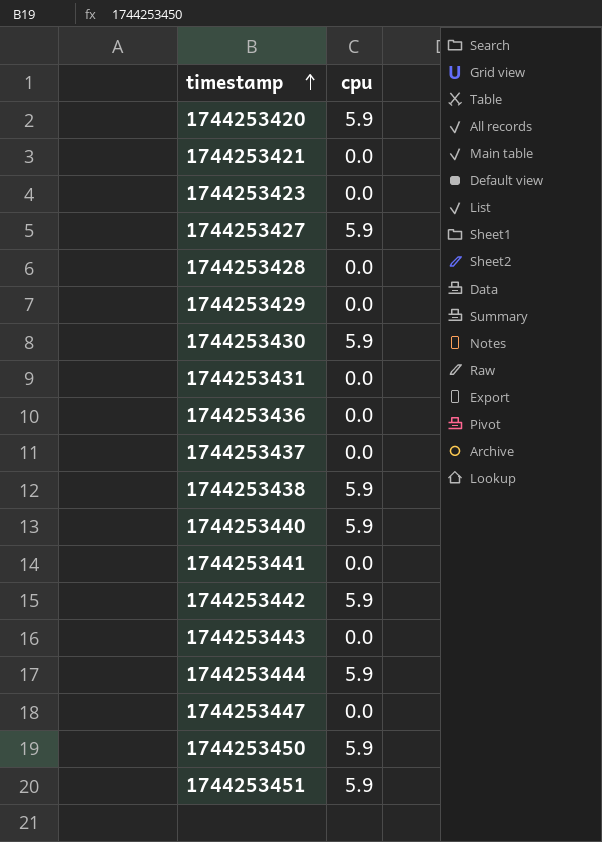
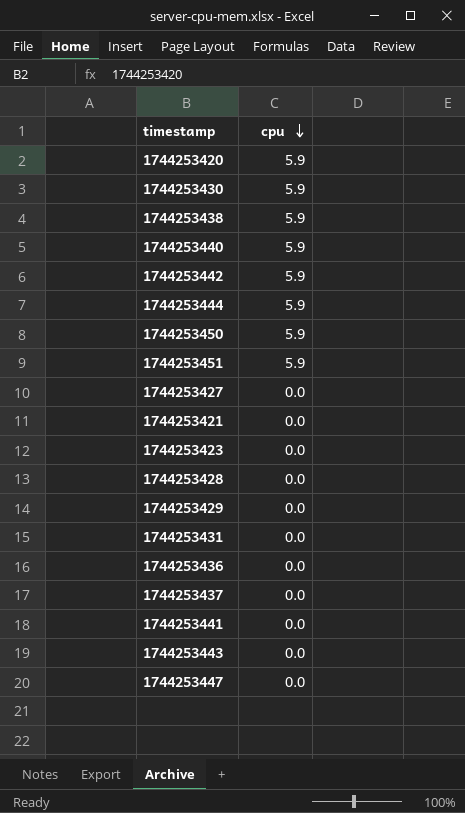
row order: timestamp ascending -> cpu descending
1744253427 | cpu: 5.9 -> 0.0

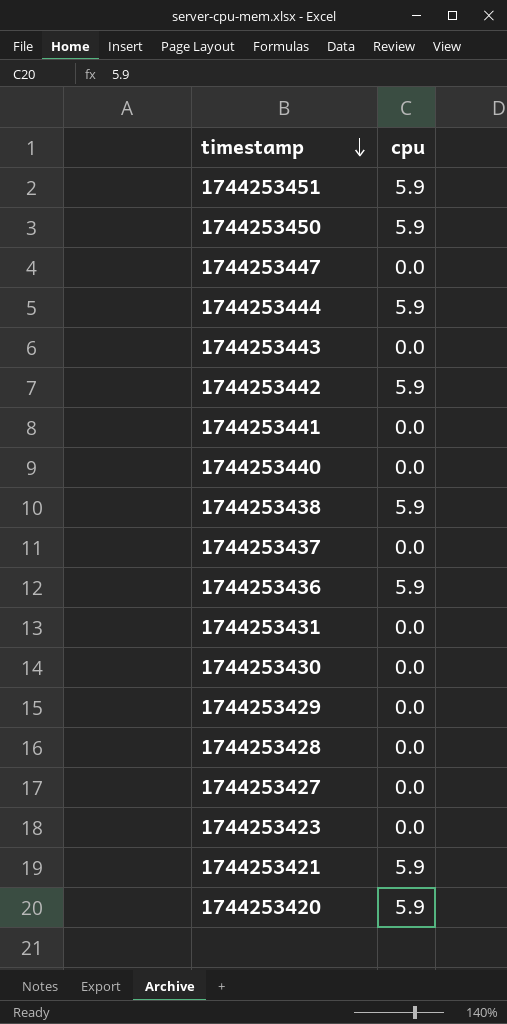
row order: cpu descending -> timestamp descending
1744253440 | cpu: 5.9 -> 0.0
1744253436 | cpu: 0.0 -> 5.9
1744253430 | cpu: 5.9 -> 0.0
1744253421 | cpu: 0.0 -> 5.9

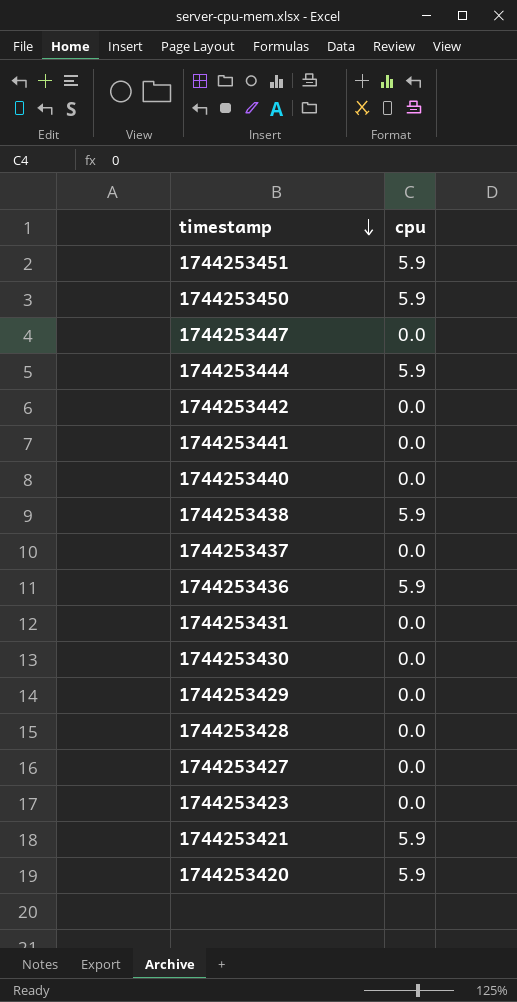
row 1744253443: 0.0 -> none
1744253442 | cpu: 5.9 -> 0.0

